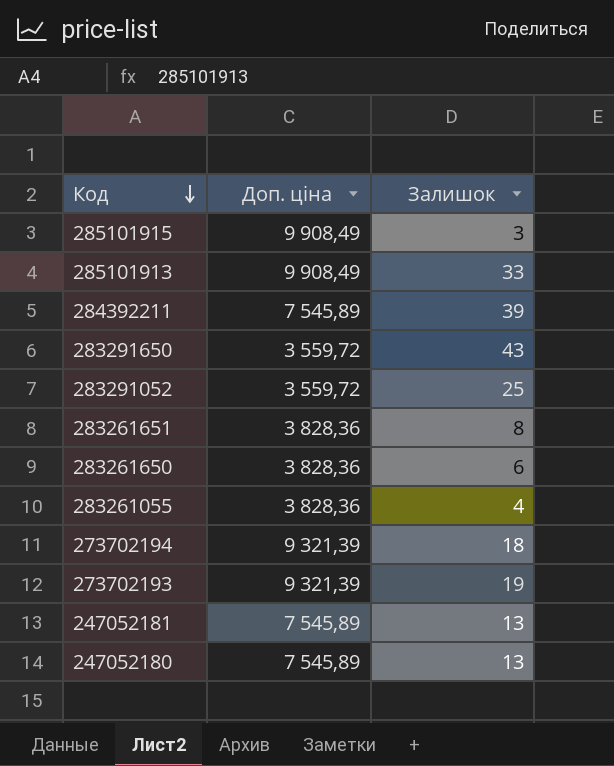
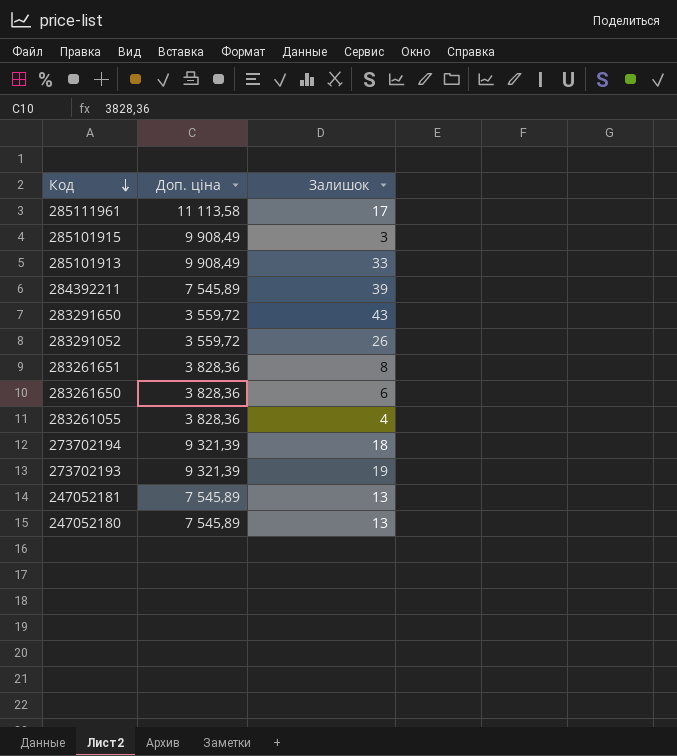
row 285111961: none -> 11 113,58 | 17
283291052 | Залишок: 25 -> 26

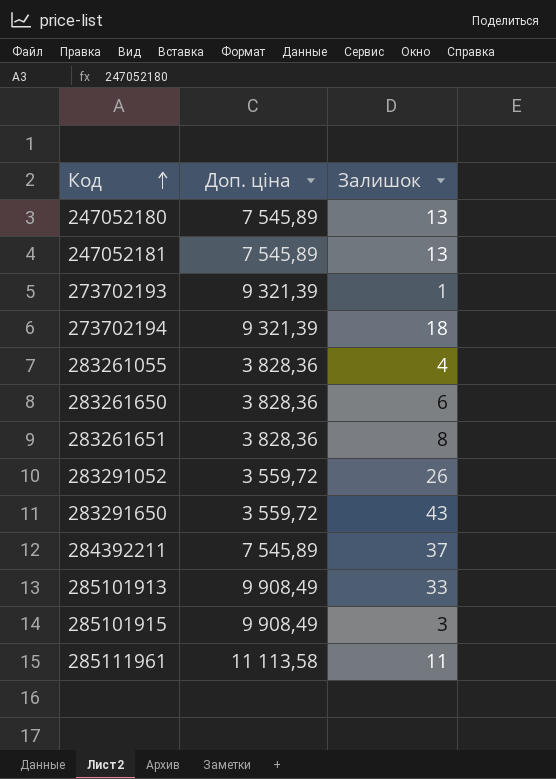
row order: Код descending -> Код ascending
273702193 | Залишок: 19 -> 1
284392211 | Залишок: 39 -> 37
285111961 | Залишок: 17 -> 11

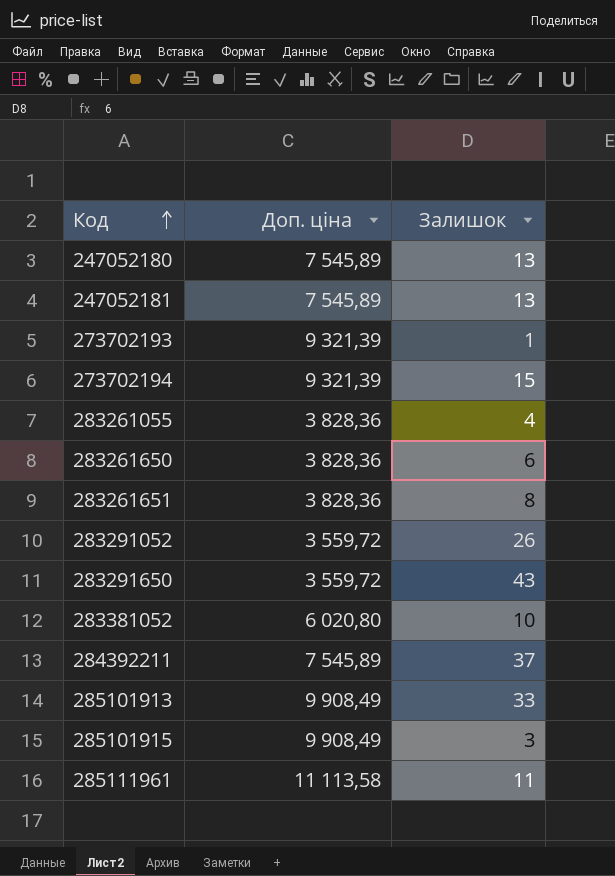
273702194 | Залишок: 18 -> 15
row 283381052: none -> 6 020,80 | 10

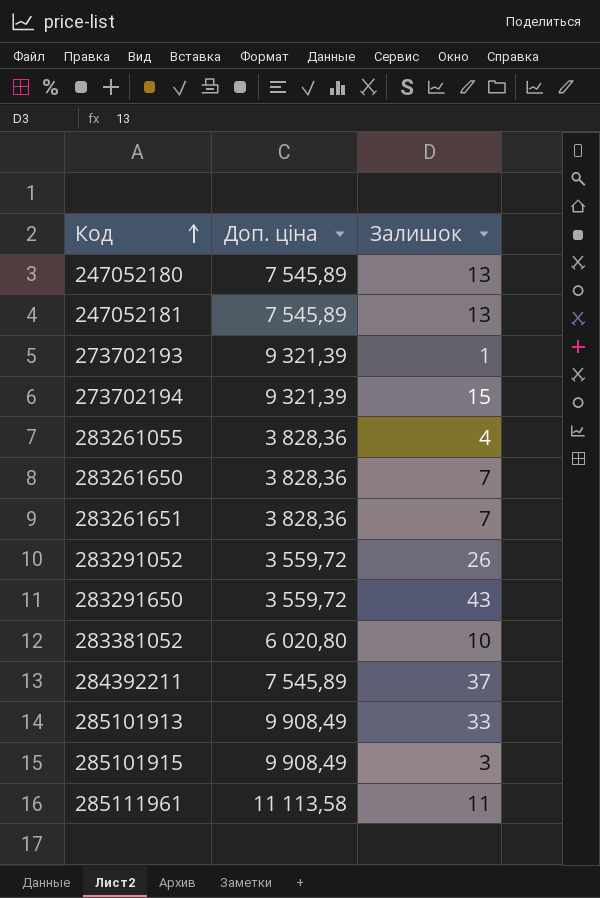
283261650 | Залишок: 6 -> 7
283261651 | Залишок: 8 -> 7

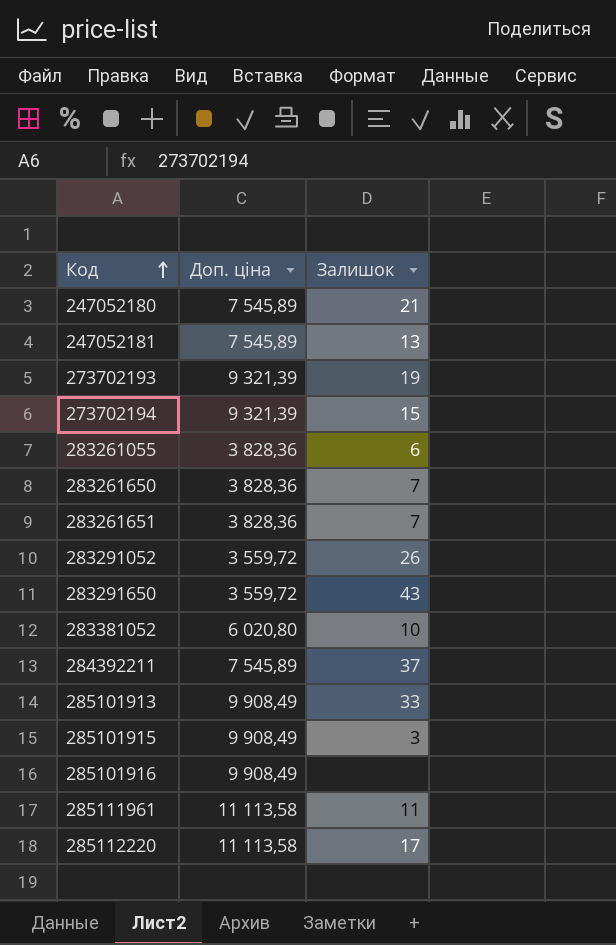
247052180 | Залишок: 13 -> 21
273702193 | Залишок: 1 -> 19
283261055 | Залишок: 4 -> 6
row 285101916: none -> 9 908,49 | none
row 285112220: none -> 11 113,58 | 17

